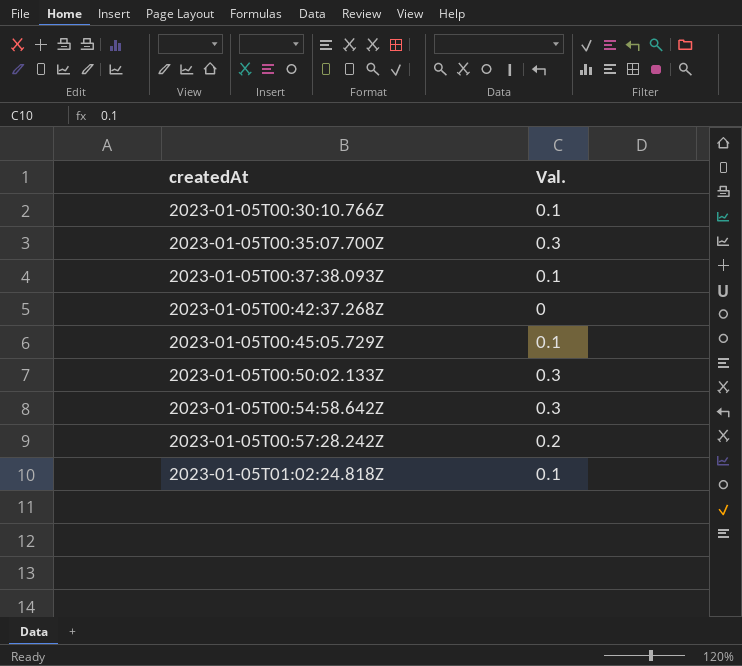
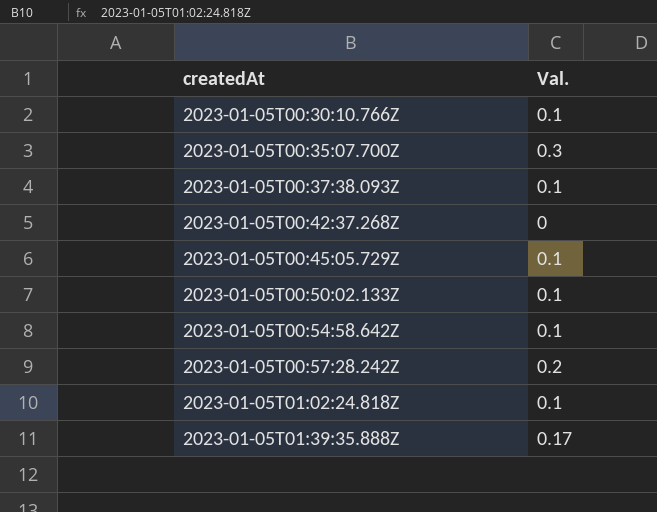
2023-01-05T00:50:02.133Z | Val.: 0.3 -> 0.1
2023-01-05T00:54:58.642Z | Val.: 0.3 -> 0.1
row 2023-01-05T01:39:35.888Z: none -> 0.17

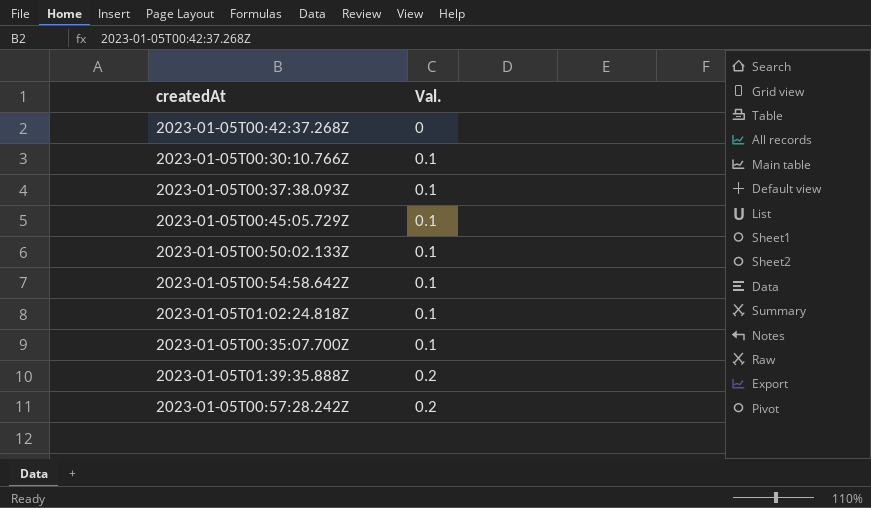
row order: createdAt ascending -> Val. ascending
2023-01-05T00:35:07.700Z | Val.: 0.3 -> 0.1
2023-01-05T01:39:35.888Z | Val.: 0.17 -> 0.2

